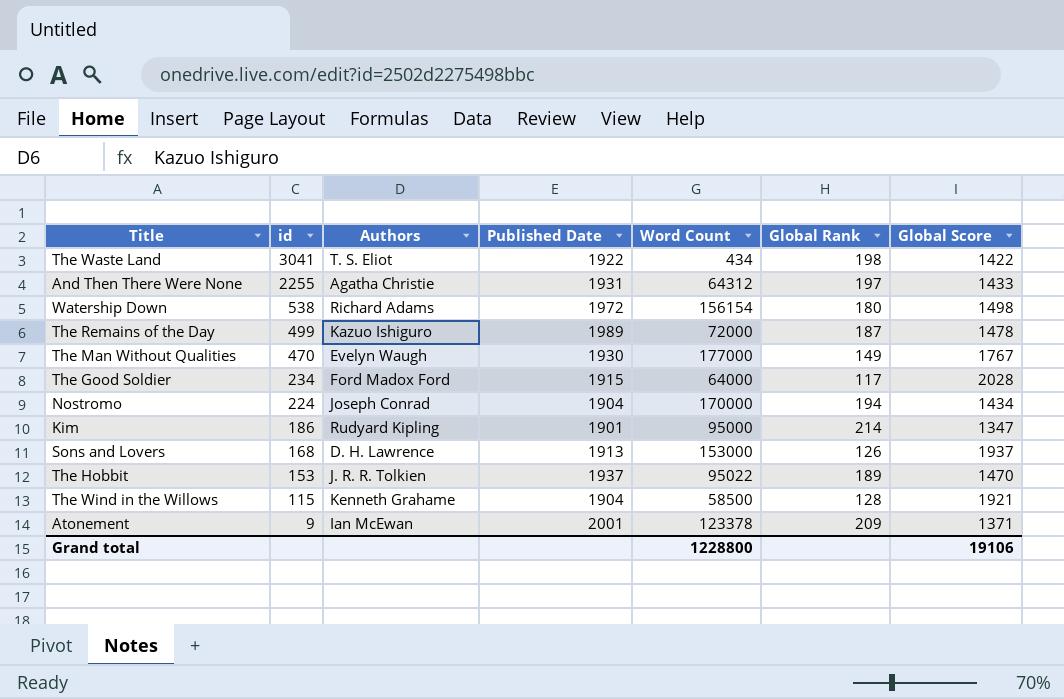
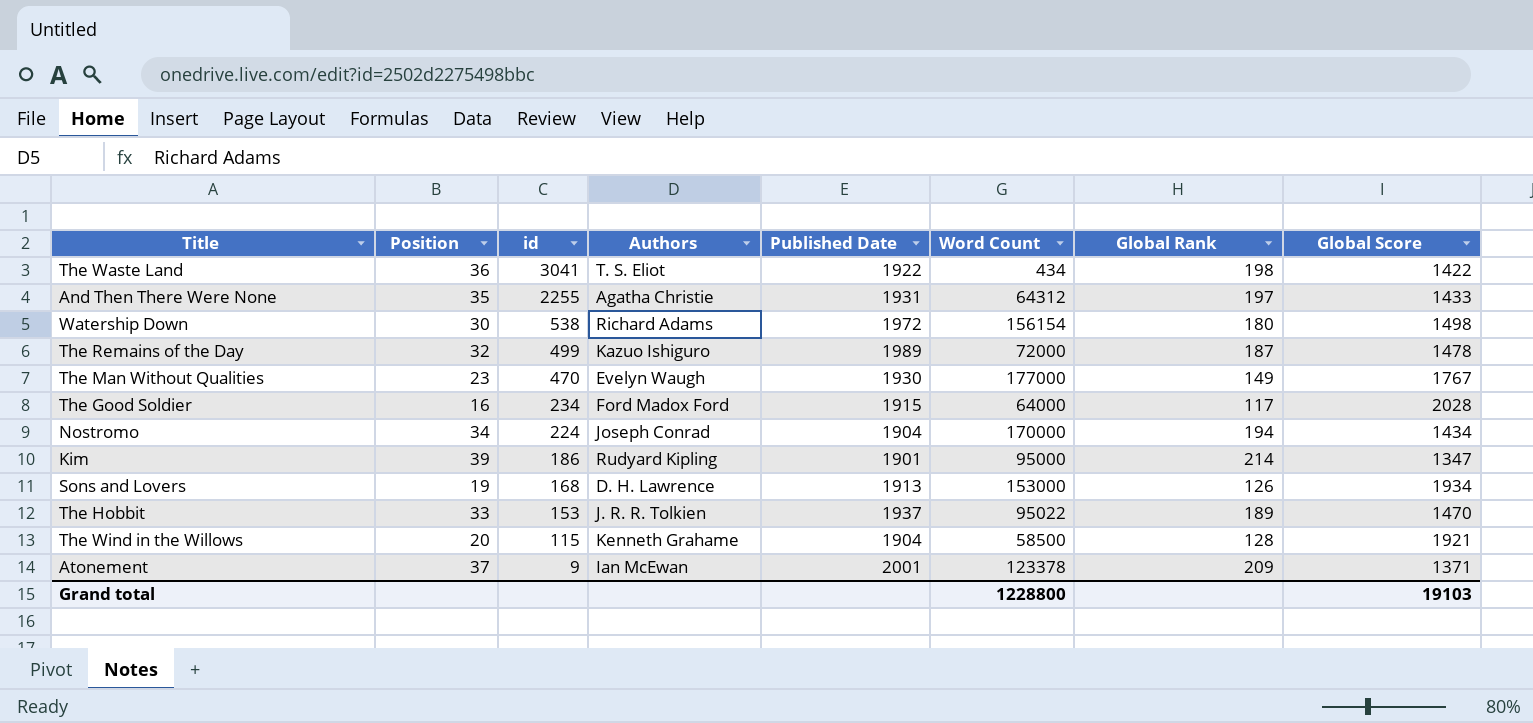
column Position | position: none -> 2
Sons and Lovers | Global Score: 1937 -> 1934
Grand total | Global Score: 19106 -> 19103

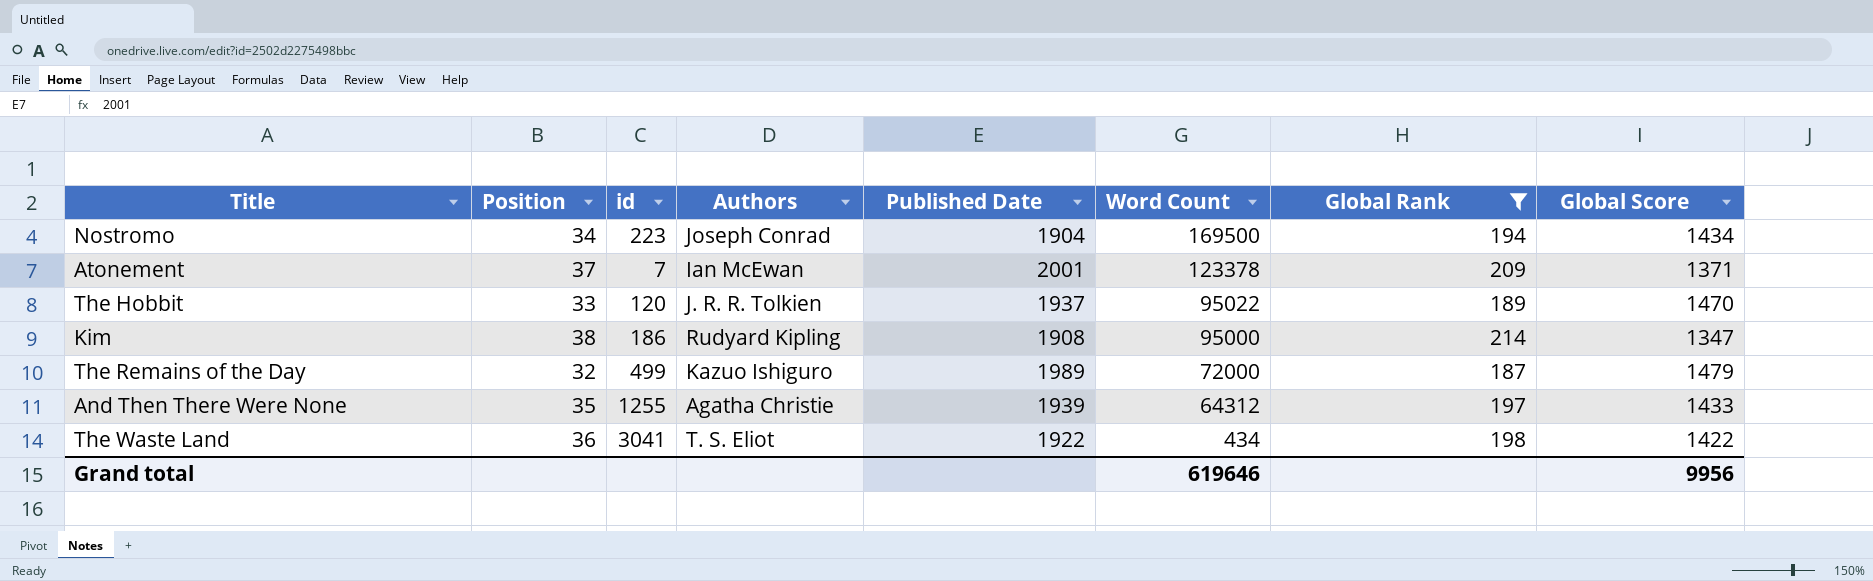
filter: none -> Global Rank >= 187
row order: id descending -> Word Count descending
Nostromo | id: 224 -> 223
Nostromo | Word Count: 170000 -> 169500
Atonement | id: 9 -> 7
The Hobbit | id: 153 -> 120
Kim | Position: 39 -> 38
Kim | Published Date: 1901 -> 1908
The Remains of the Day | Global Score: 1478 -> 1479
And Then There Were None | id: 2255 -> 1255
And Then There Were None | Published Date: 1931 -> 1939
Grand total | Word Count: 1228800 -> 619646
Grand total | Global Score: 19103 -> 9956

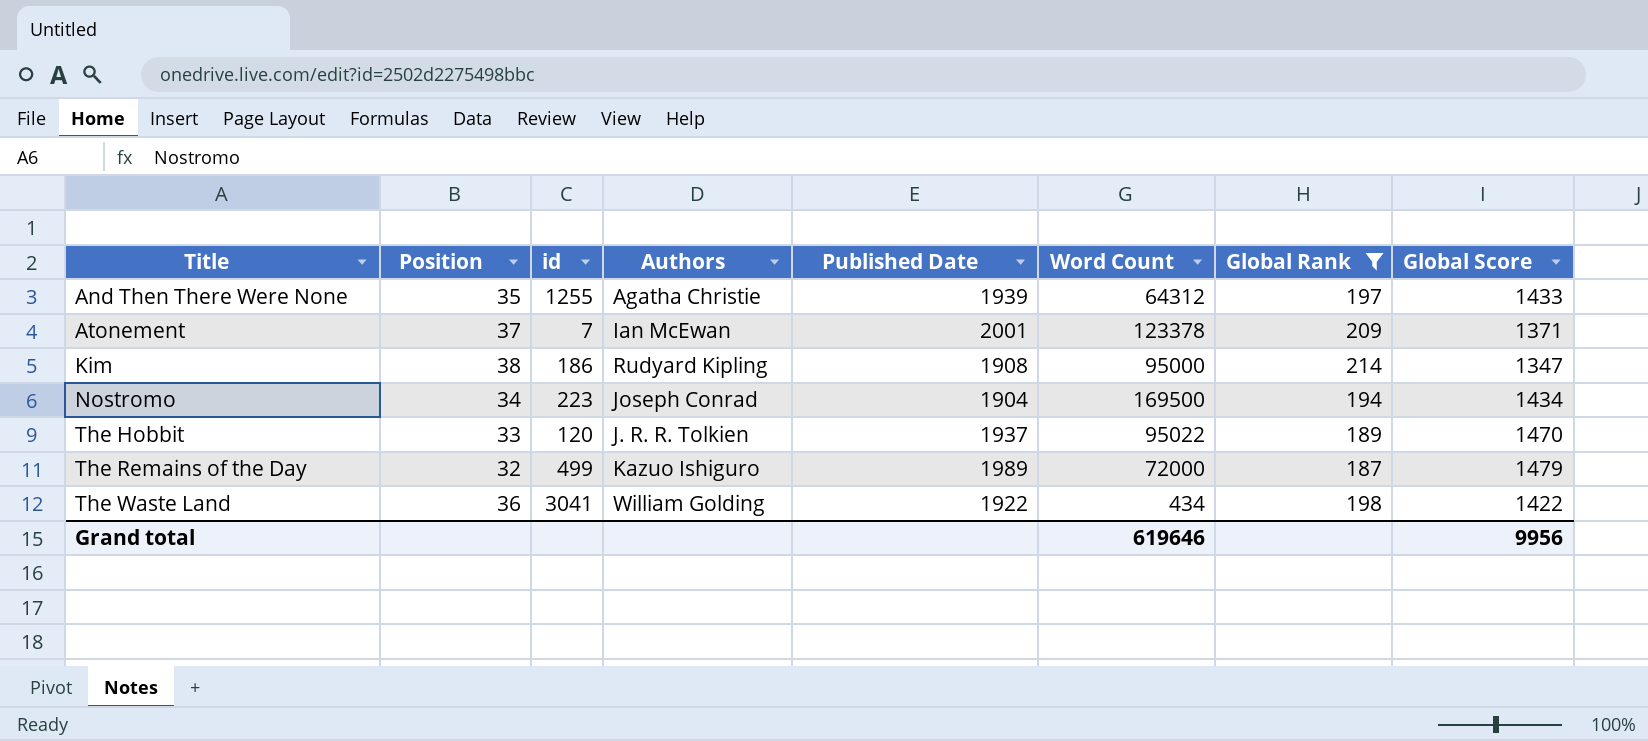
row order: Word Count descending -> Title ascending
The Waste Land | Authors: T. S. Eliot -> William Golding

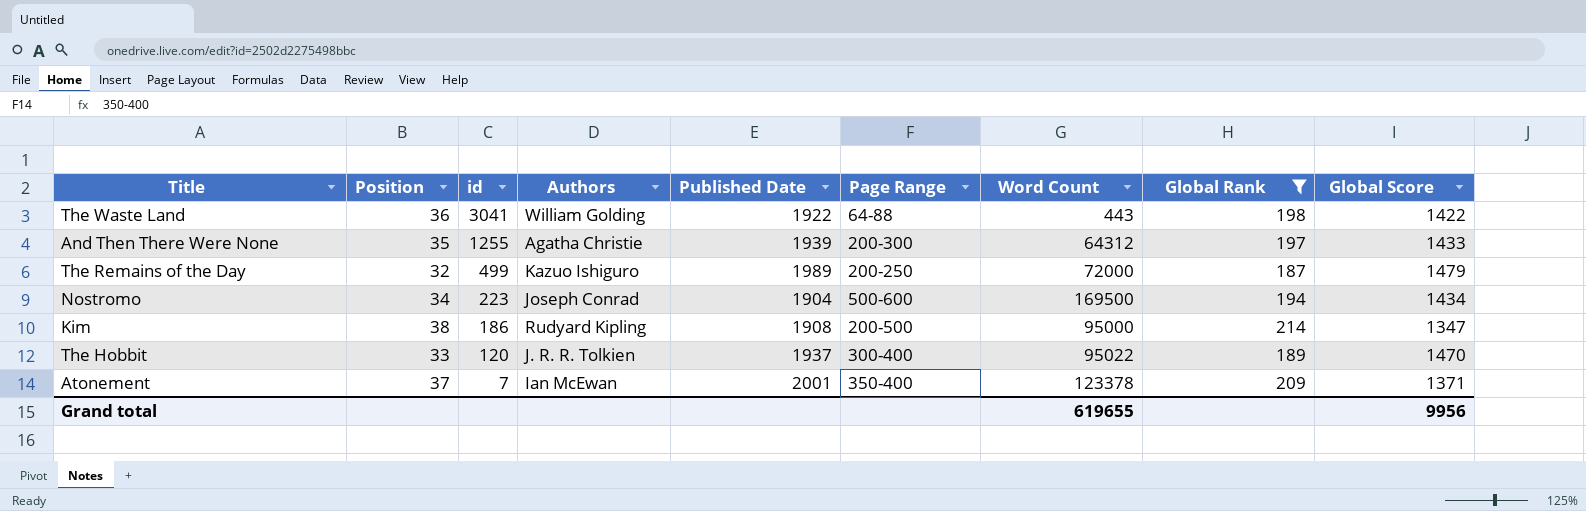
row order: Title ascending -> id descending
column Page Range | position: none -> 6
The Waste Land | Word Count: 434 -> 443
Grand total | Word Count: 619646 -> 619655

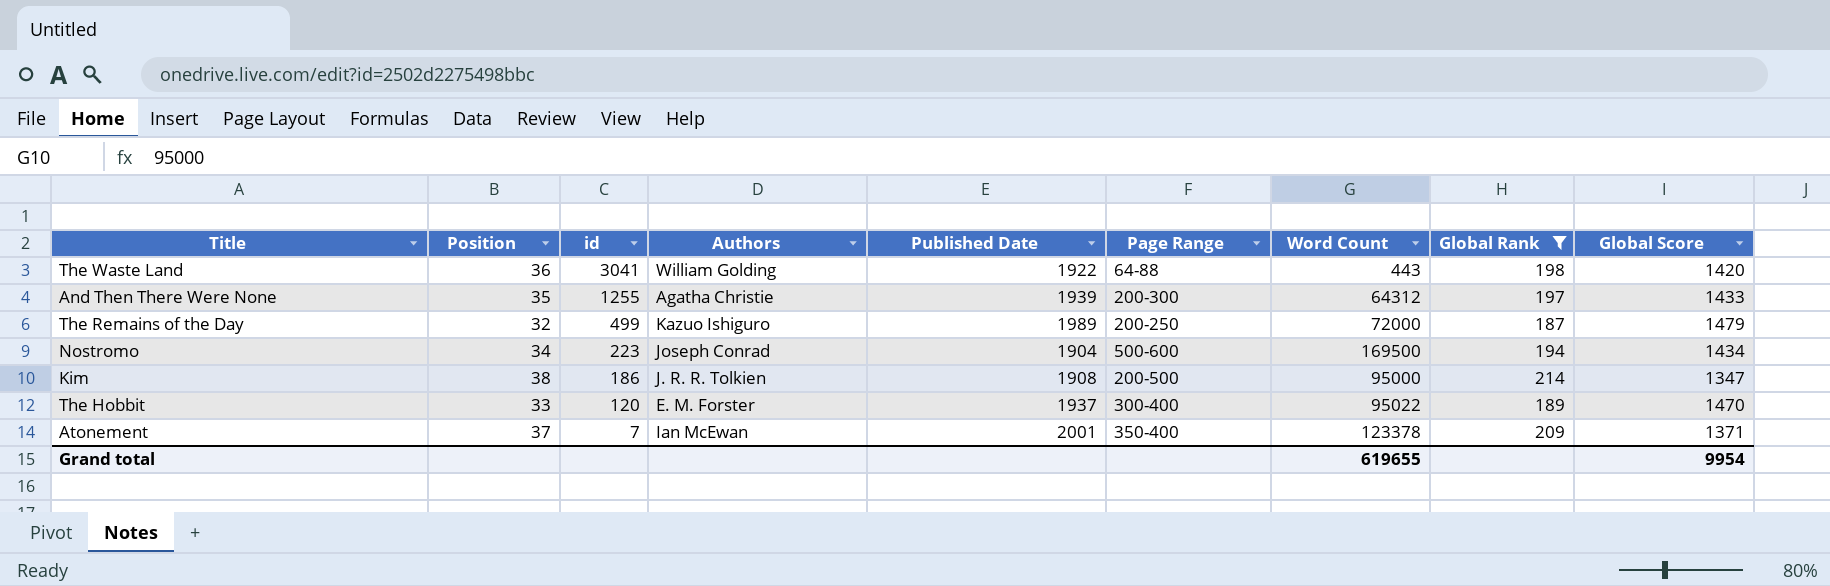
The Waste Land | Global Score: 1422 -> 1420
Kim | Authors: Rudyard Kipling -> J. R. R. Tolkien
The Hobbit | Authors: J. R. R. Tolkien -> E. M. Forster
Grand total | Global Score: 9956 -> 9954

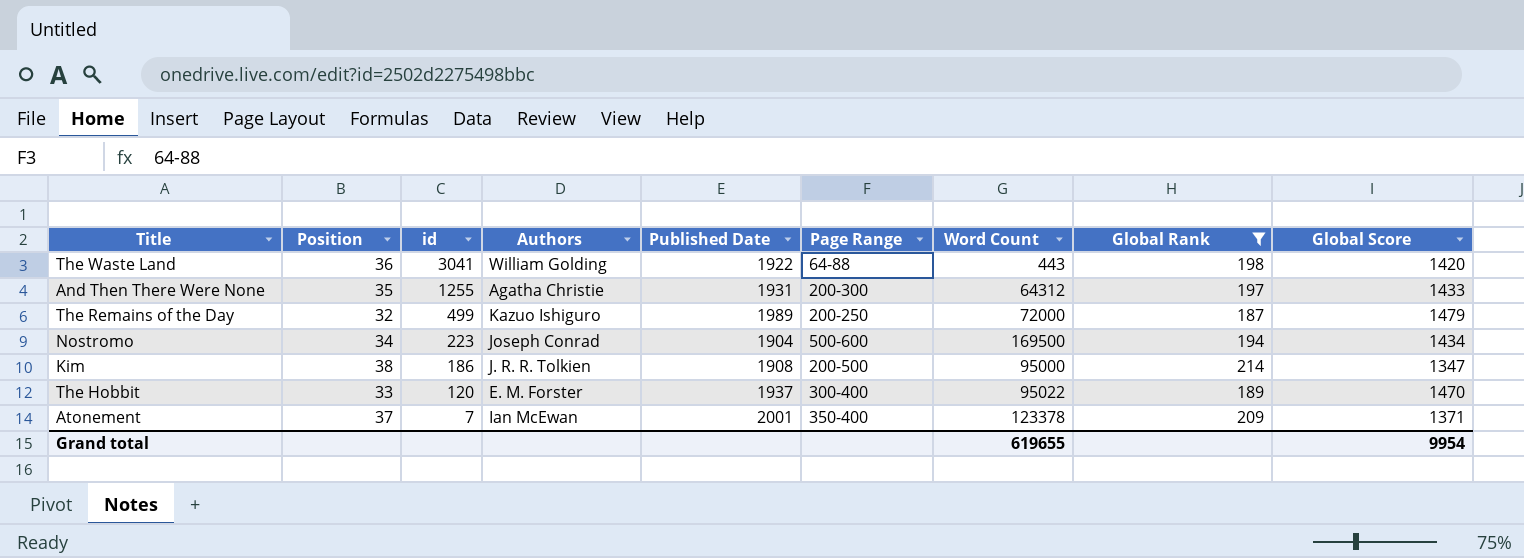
And Then There Were None | Published Date: 1939 -> 1931

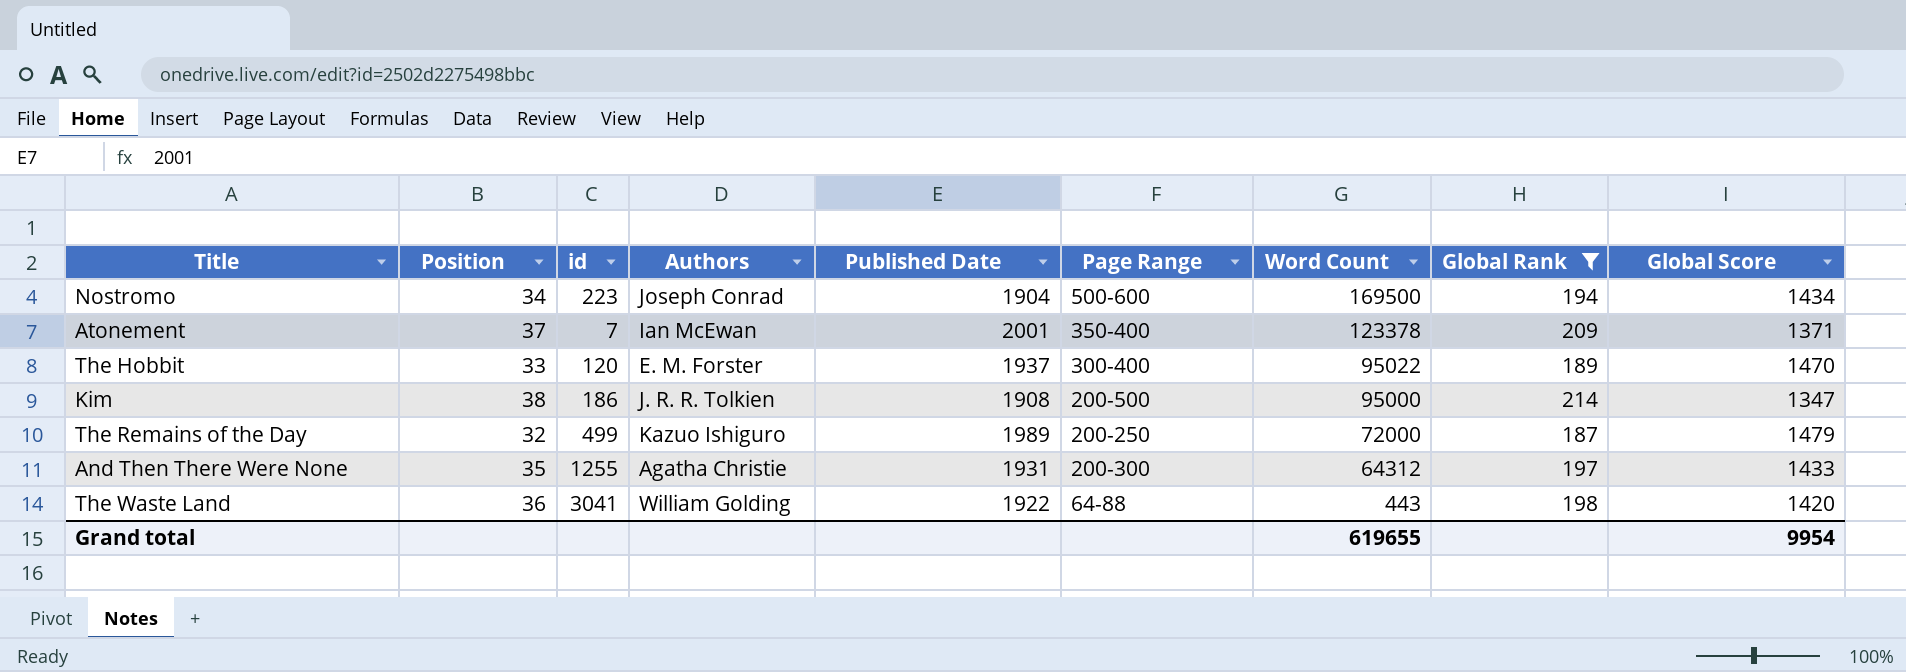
row order: id descending -> Word Count descending

